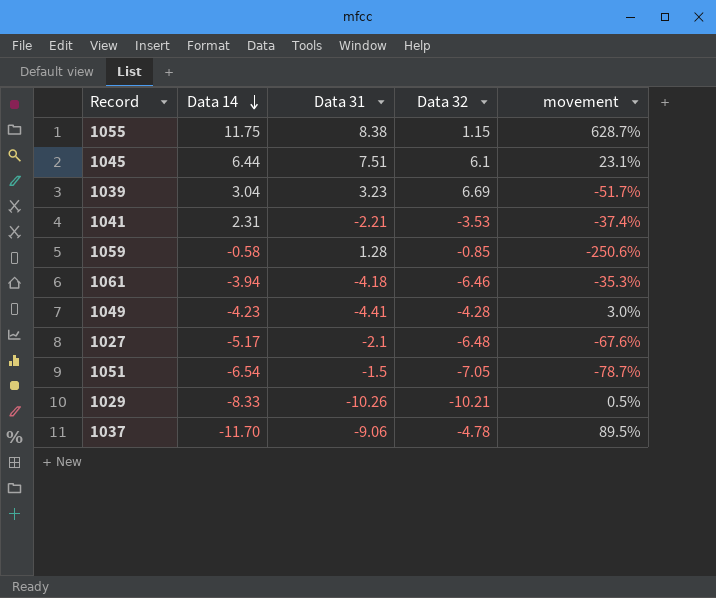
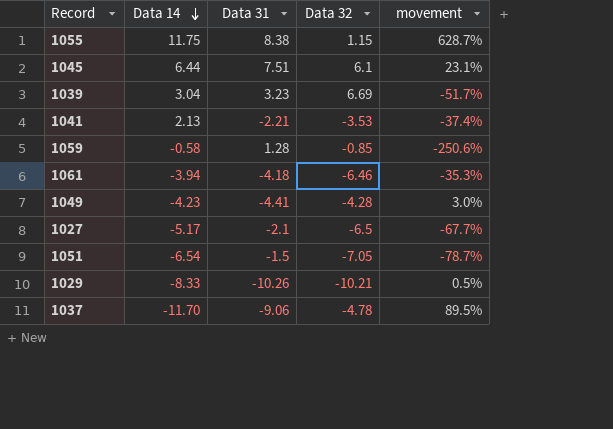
1041 | Data 14: 2.31 -> 2.13
1027 | Data 32: -6.48 -> -6.5
1027 | movement: -67.6% -> -67.7%

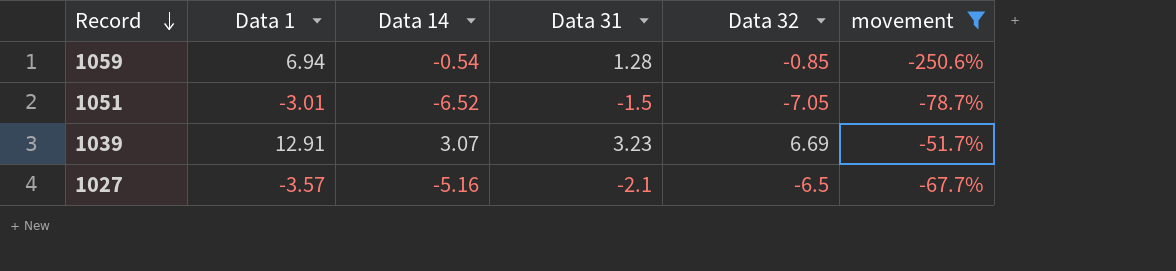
filter: none -> movement <= -51.7%
row order: Data 14 descending -> Record descending
column Data 1 | position: none -> 2
1059 | Data 14: -0.58 -> -0.54
1051 | Data 14: -6.54 -> -6.52
1039 | Data 14: 3.04 -> 3.07
1027 | Data 14: -5.17 -> -5.16

